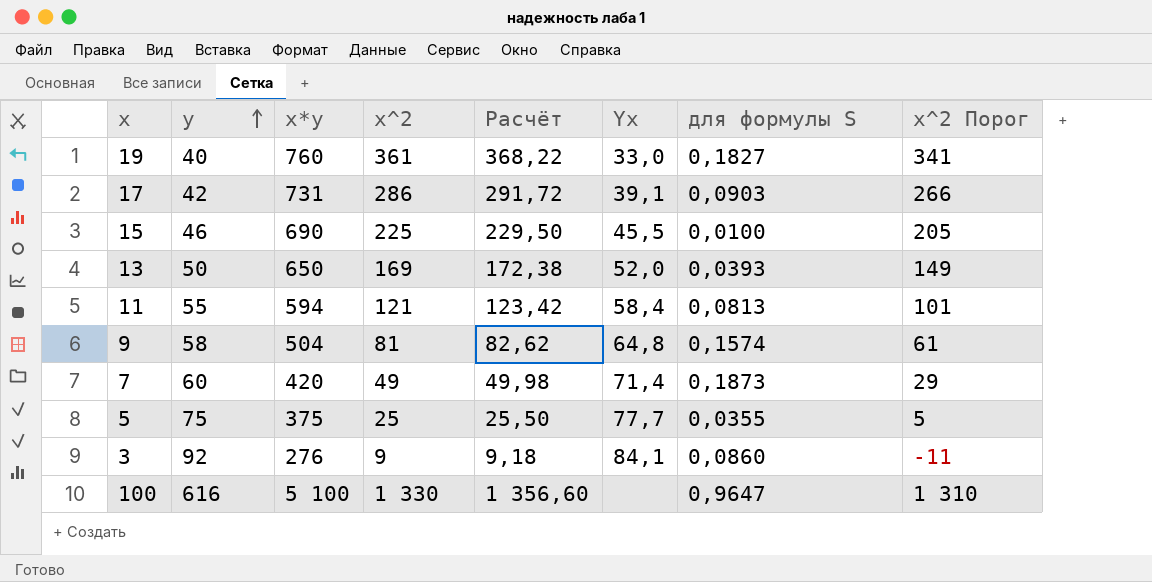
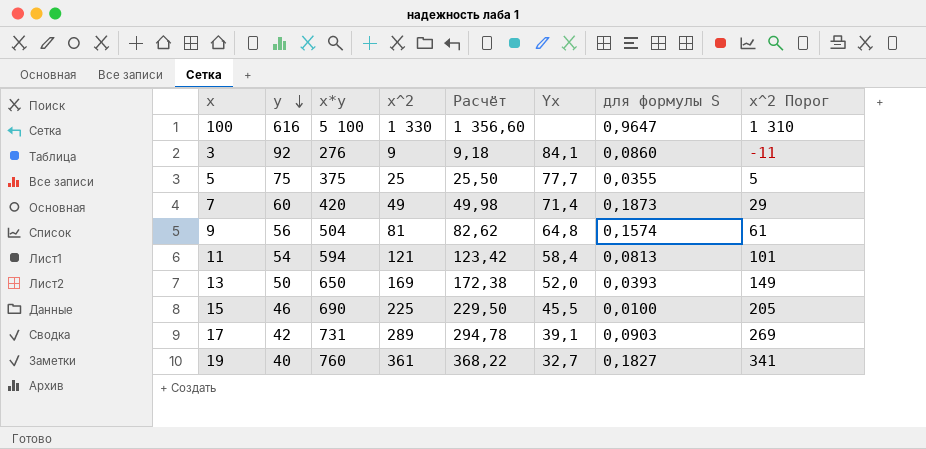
row order: y ascending -> y descending
9 | y: 58 -> 56
11 | y: 55 -> 54
17 | x^2: 286 -> 289
17 | Расчёт: 291,72 -> 294,78
17 | x^2 Порог: 266 -> 269
19 | Yx: 33,0 -> 32,7

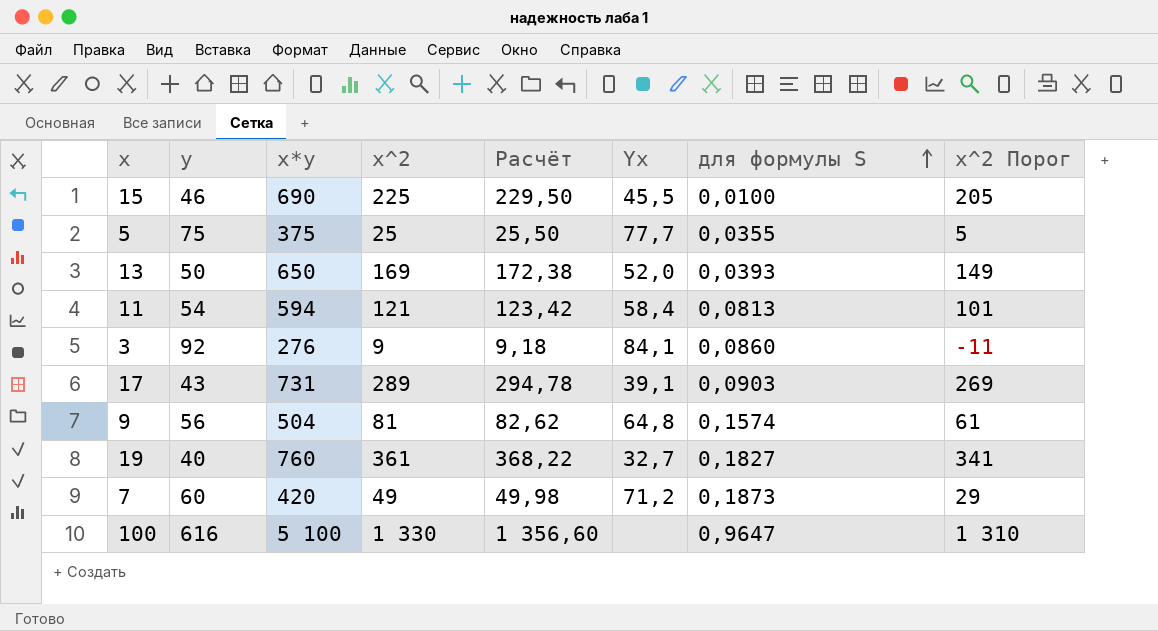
row order: y descending -> для формулы S ascending
17 | y: 42 -> 43
7 | Yx: 71,4 -> 71,2

